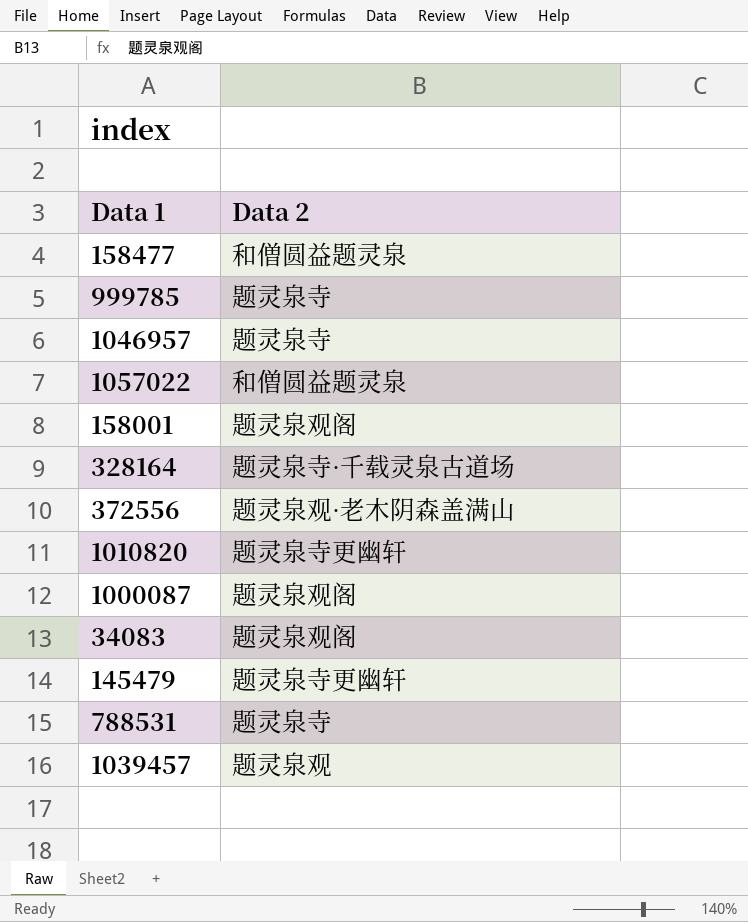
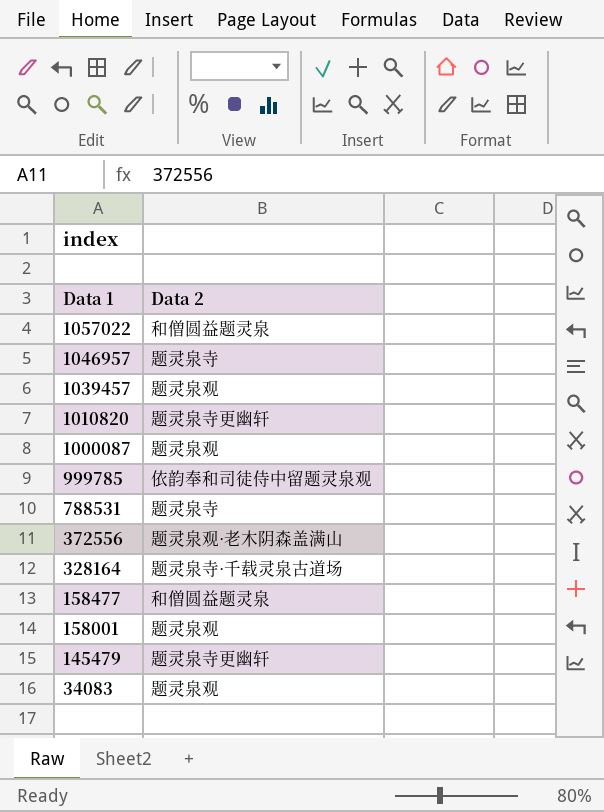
row order: none -> Data 1 descending
1000087 | Data 2: 题灵泉观阁 -> 题灵泉观
999785 | Data 2: 题灵泉寺 -> 依韵奉和司徒侍中留题灵泉观
158001 | Data 2: 题灵泉观阁 -> 题灵泉观
34083 | Data 2: 题灵泉观阁 -> 题灵泉观

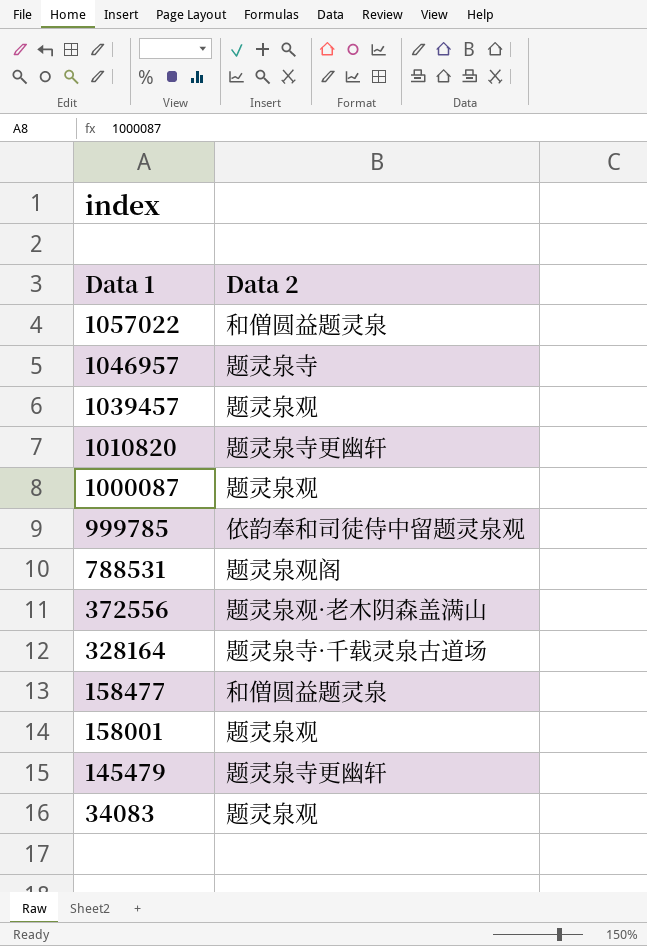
788531 | Data 2: 题灵泉寺 -> 题灵泉观阁

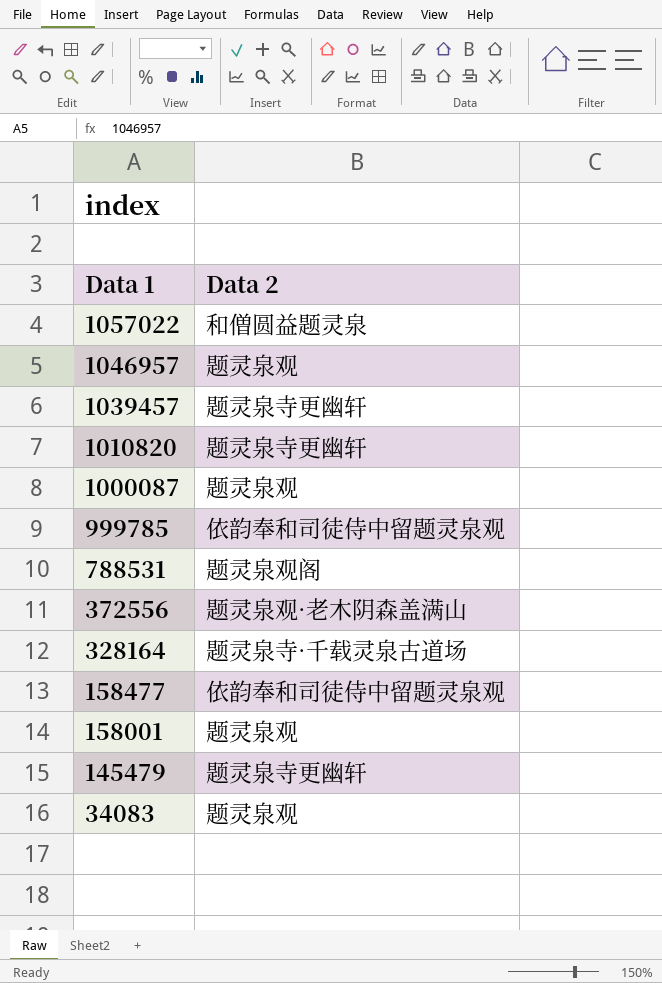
1046957 | Data 2: 题灵泉寺 -> 题灵泉观
1039457 | Data 2: 题灵泉观 -> 题灵泉寺更幽轩
158477 | Data 2: 和僧圆益题灵泉 -> 依韵奉和司徒侍中留题灵泉观

